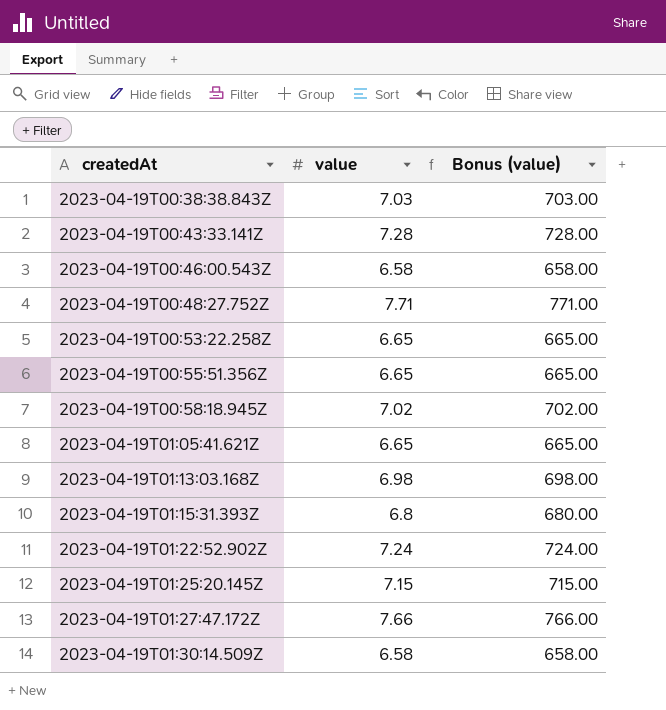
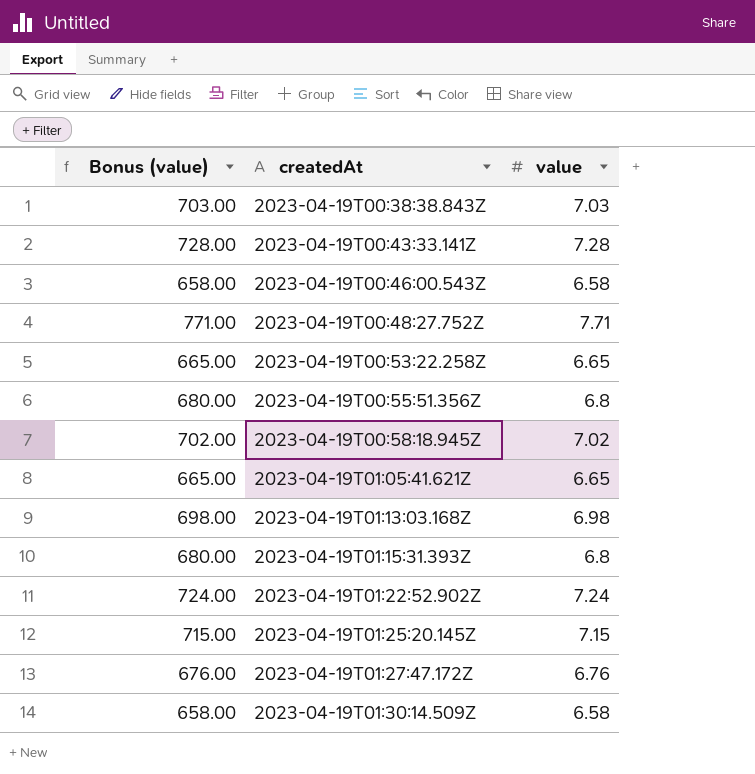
column Bonus (value) | position: 3 -> 1
2023-04-19T00:55:51.356Z | Bonus (value): 665.00 -> 680.00
2023-04-19T00:55:51.356Z | value: 6.65 -> 6.8
2023-04-19T01:27:47.172Z | Bonus (value): 766.00 -> 676.00
2023-04-19T01:27:47.172Z | value: 7.66 -> 6.76

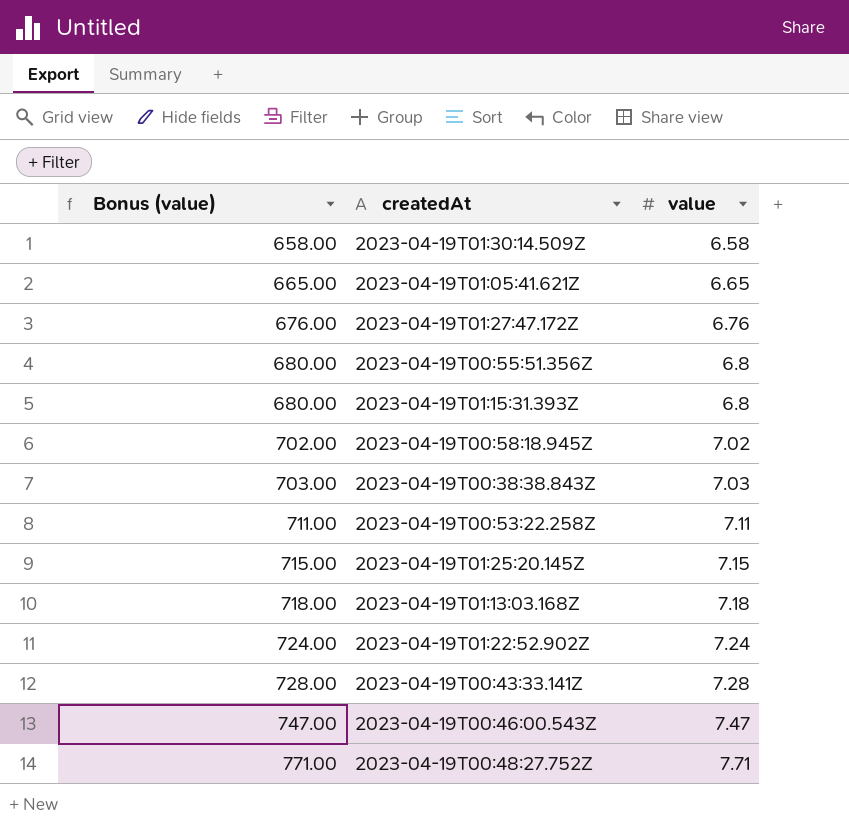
row order: createdAt ascending -> Bonus (value) ascending
2023-04-19T00:53:22.258Z | Bonus (value): 665.00 -> 711.00
2023-04-19T00:53:22.258Z | value: 6.65 -> 7.11
2023-04-19T01:13:03.168Z | Bonus (value): 698.00 -> 718.00
2023-04-19T01:13:03.168Z | value: 6.98 -> 7.18
2023-04-19T00:46:00.543Z | Bonus (value): 658.00 -> 747.00
2023-04-19T00:46:00.543Z | value: 6.58 -> 7.47

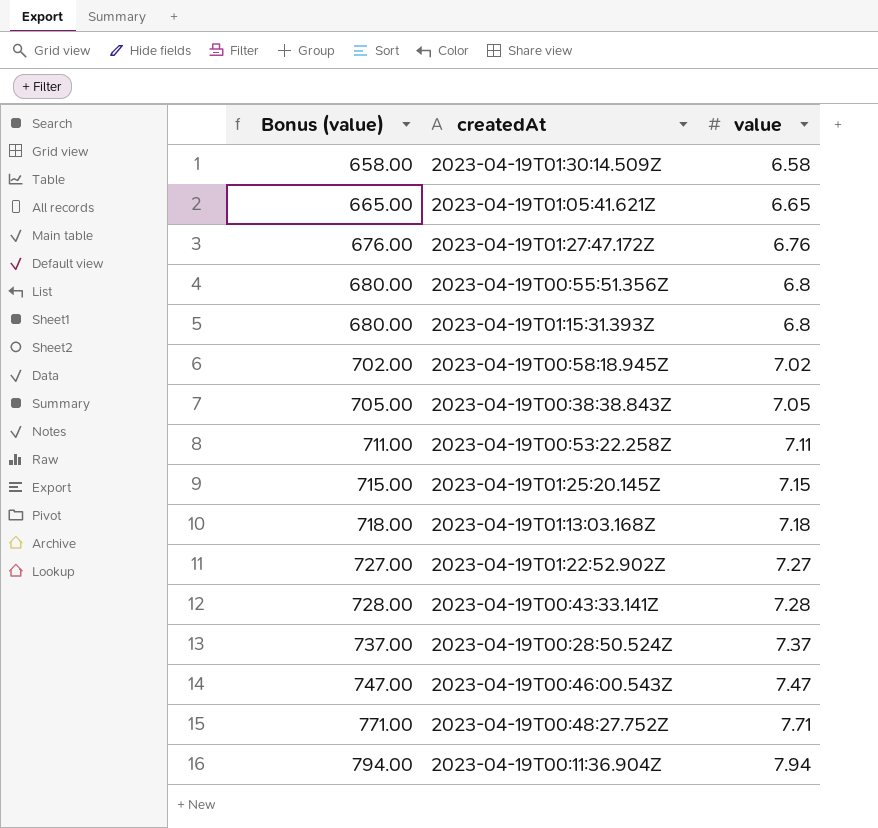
2023-04-19T00:38:38.843Z | Bonus (value): 703.00 -> 705.00
2023-04-19T00:38:38.843Z | value: 7.03 -> 7.05
2023-04-19T01:22:52.902Z | Bonus (value): 724.00 -> 727.00
2023-04-19T01:22:52.902Z | value: 7.24 -> 7.27
row 2023-04-19T00:28:50.524Z: none -> 737.00 | 7.37
row 2023-04-19T00:11:36.904Z: none -> 794.00 | 7.94

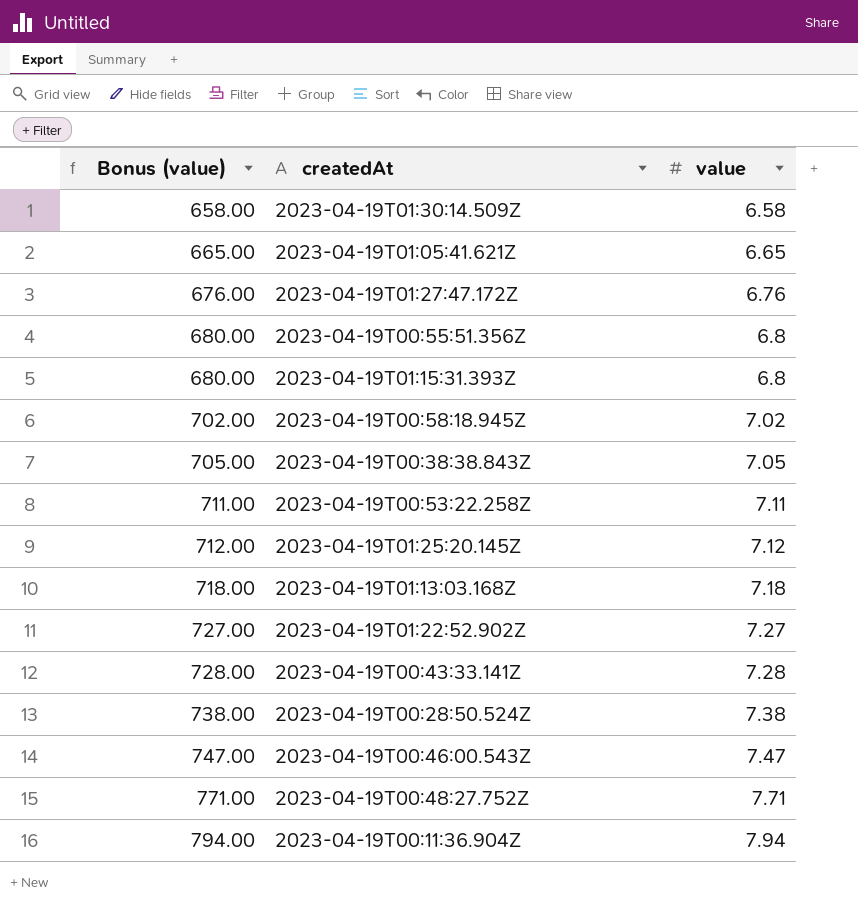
2023-04-19T01:25:20.145Z | Bonus (value): 715.00 -> 712.00
2023-04-19T01:25:20.145Z | value: 7.15 -> 7.12
2023-04-19T00:28:50.524Z | Bonus (value): 737.00 -> 738.00
2023-04-19T00:28:50.524Z | value: 7.37 -> 7.38

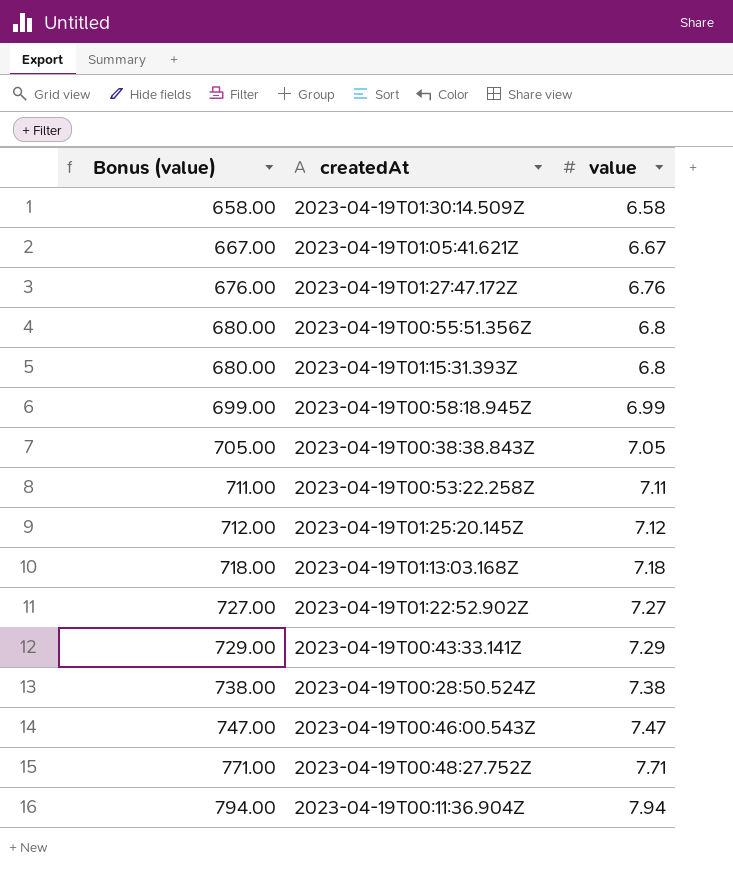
2023-04-19T01:05:41.621Z | Bonus (value): 665.00 -> 667.00
2023-04-19T01:05:41.621Z | value: 6.65 -> 6.67
2023-04-19T00:58:18.945Z | Bonus (value): 702.00 -> 699.00
2023-04-19T00:58:18.945Z | value: 7.02 -> 6.99
2023-04-19T00:43:33.141Z | Bonus (value): 728.00 -> 729.00
2023-04-19T00:43:33.141Z | value: 7.28 -> 7.29

